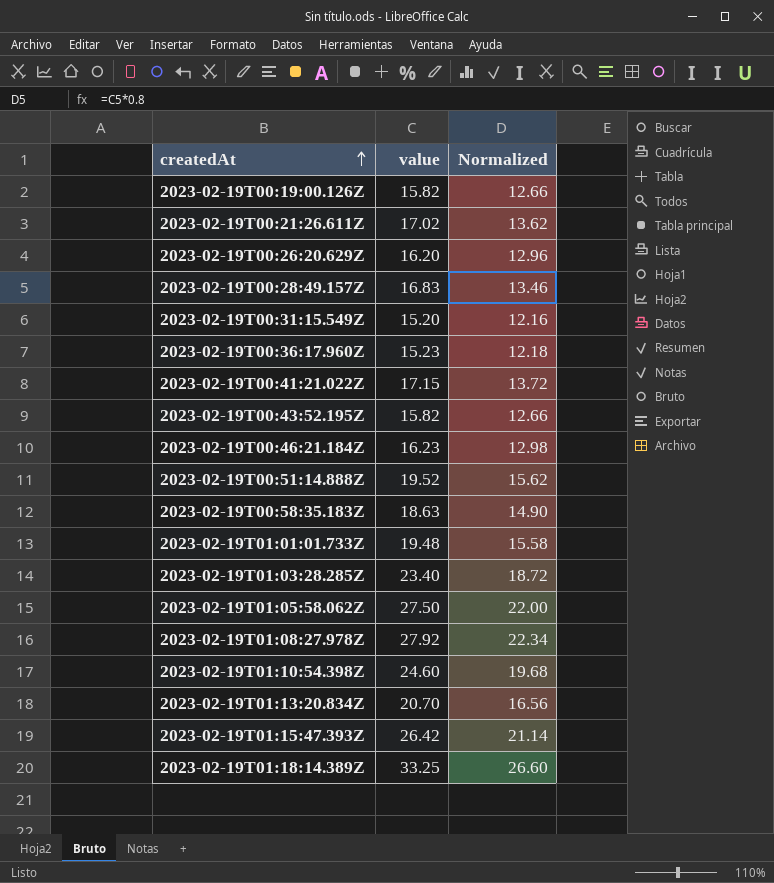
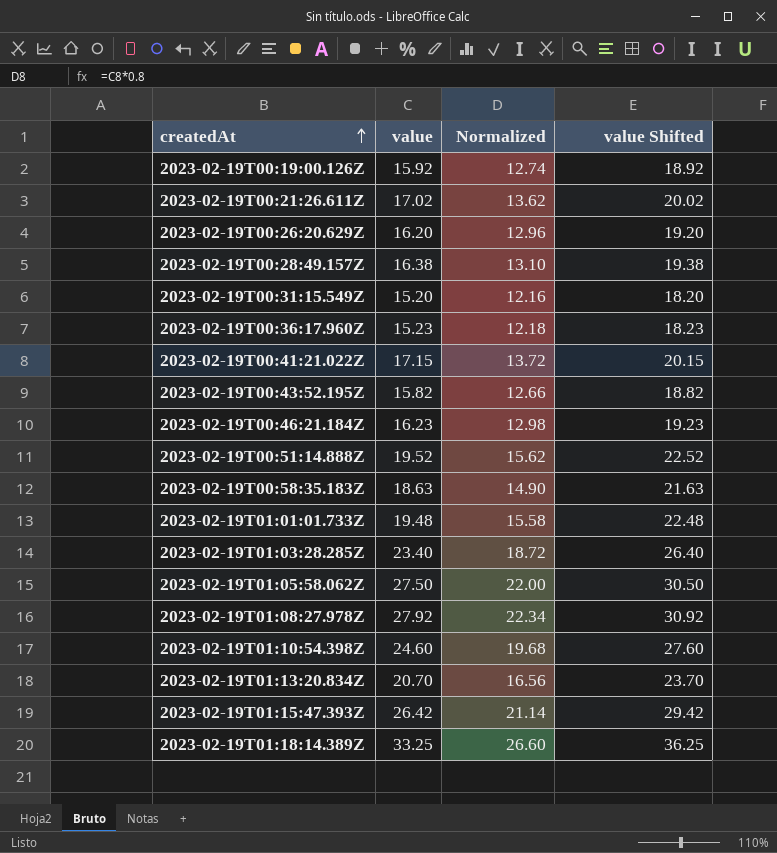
column value Shifted | formula: none -> [value] + 3
2023-02-19T00:19:00.126Z | value: 15.82 -> 15.92
2023-02-19T00:19:00.126Z | Normalized: 12.66 -> 12.74
2023-02-19T00:28:49.157Z | value: 16.83 -> 16.38
2023-02-19T00:28:49.157Z | Normalized: 13.46 -> 13.10

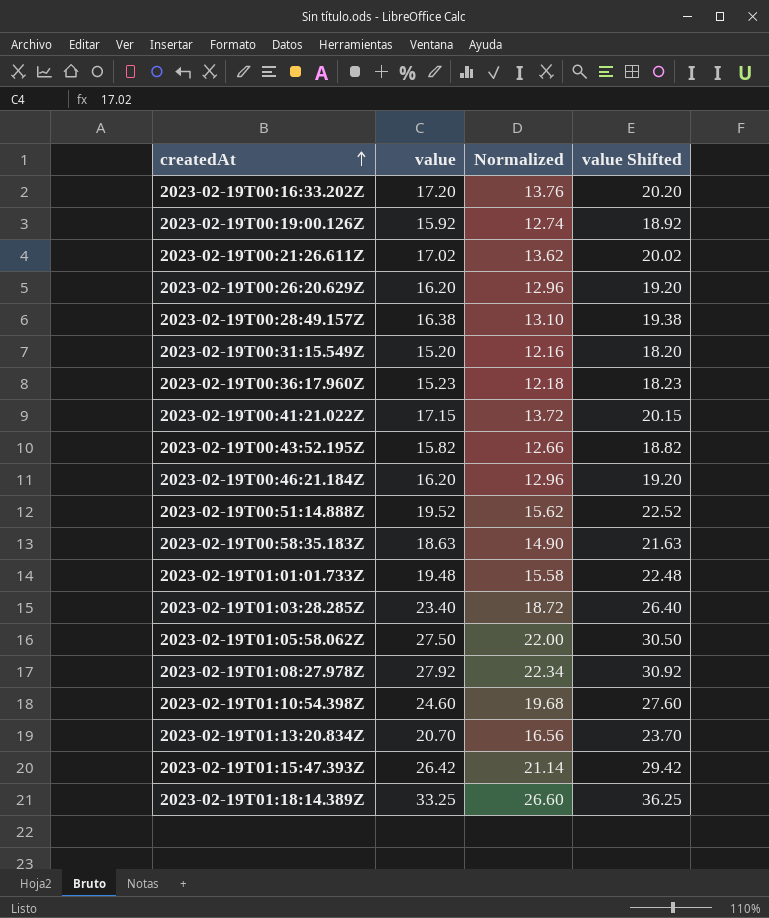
row 2023-02-19T00:16:33.202Z: none -> 17.20 | 13.76 | 20.20
2023-02-19T00:46:21.184Z | value: 16.23 -> 16.20
2023-02-19T00:46:21.184Z | Normalized: 12.98 -> 12.96
2023-02-19T00:46:21.184Z | value Shifted: 19.23 -> 19.20

